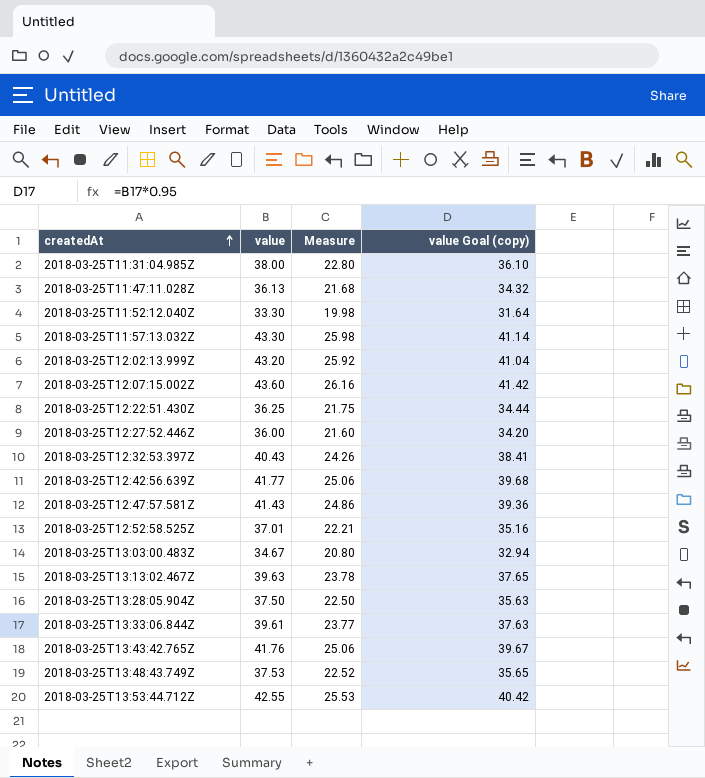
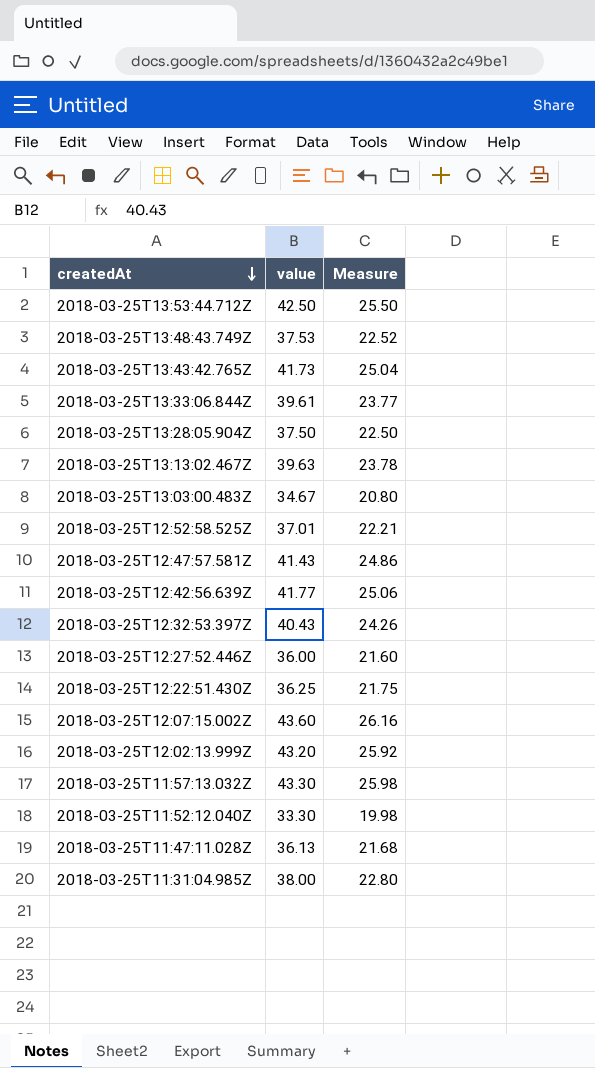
row order: createdAt ascending -> createdAt descending
column value Goal (copy) | formula: [value] * 0.95 -> none
2018-03-25T13:53:44.712Z | value: 42.55 -> 42.50
2018-03-25T13:53:44.712Z | Measure: 25.53 -> 25.50
2018-03-25T13:43:42.765Z | value: 41.76 -> 41.73
2018-03-25T13:43:42.765Z | Measure: 25.06 -> 25.04

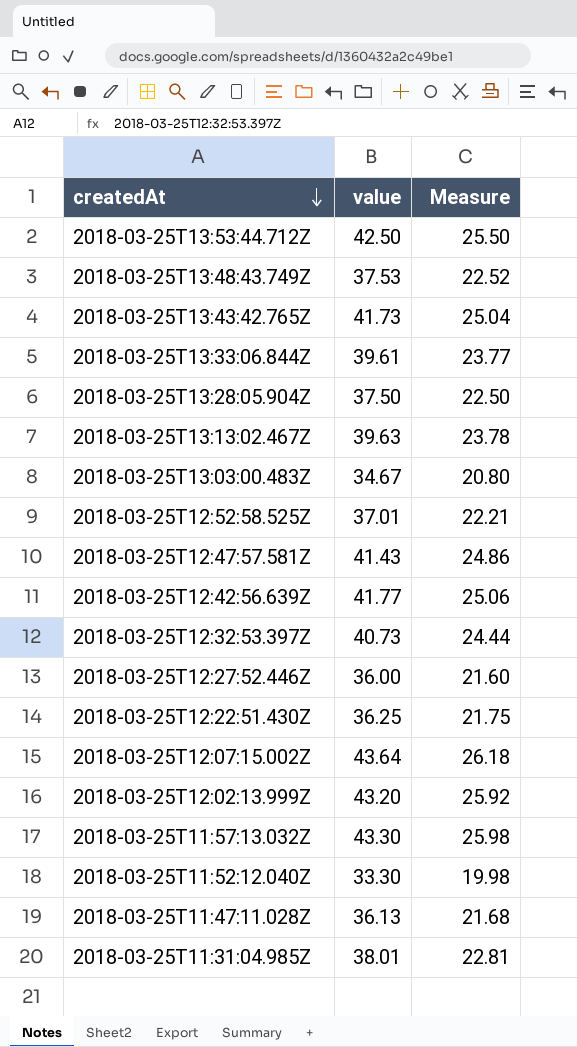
2018-03-25T12:32:53.397Z | value: 40.43 -> 40.73
2018-03-25T12:32:53.397Z | Measure: 24.26 -> 24.44
2018-03-25T12:07:15.002Z | value: 43.60 -> 43.64
2018-03-25T12:07:15.002Z | Measure: 26.16 -> 26.18
2018-03-25T11:31:04.985Z | value: 38.00 -> 38.01
2018-03-25T11:31:04.985Z | Measure: 22.80 -> 22.81

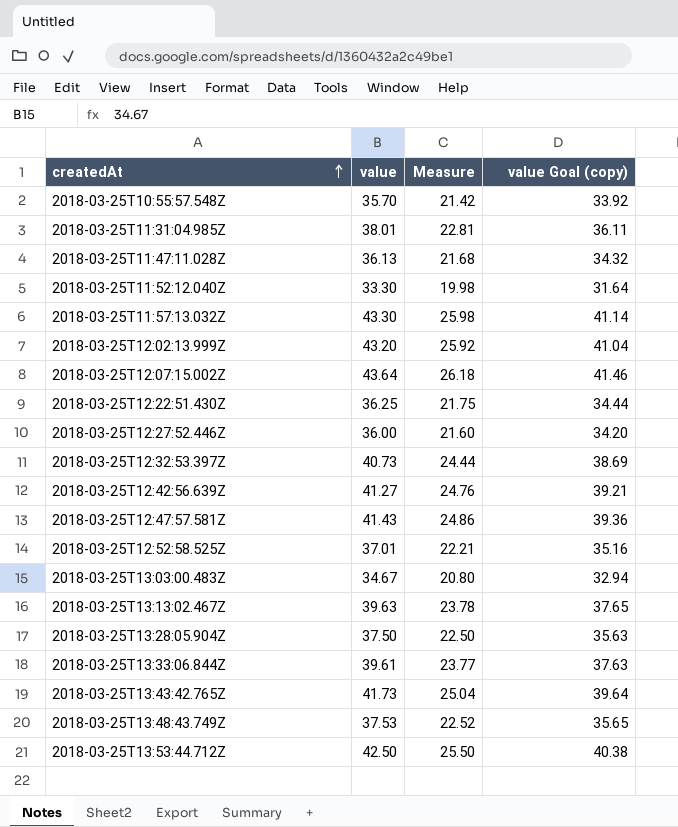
row order: createdAt descending -> createdAt ascending
column value Goal (copy) | formula: none -> [value] * 0.95
row 2018-03-25T10:55:57.548Z: none -> 35.70 | 21.42 | 33.92
2018-03-25T12:42:56.639Z | value: 41.77 -> 41.27
2018-03-25T12:42:56.639Z | Measure: 25.06 -> 24.76

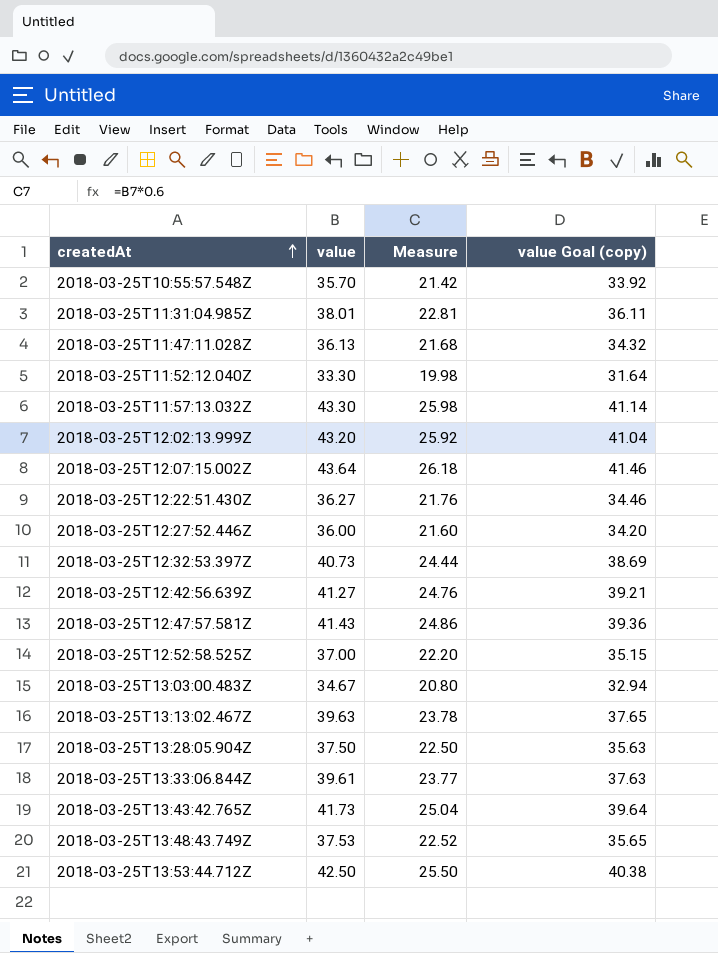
2018-03-25T12:22:51.430Z | value: 36.25 -> 36.27
2018-03-25T12:22:51.430Z | Measure: 21.75 -> 21.76
2018-03-25T12:22:51.430Z | value Goal (copy): 34.44 -> 34.46
2018-03-25T12:52:58.525Z | value: 37.01 -> 37.00
2018-03-25T12:52:58.525Z | Measure: 22.21 -> 22.20
2018-03-25T12:52:58.525Z | value Goal (copy): 35.16 -> 35.15

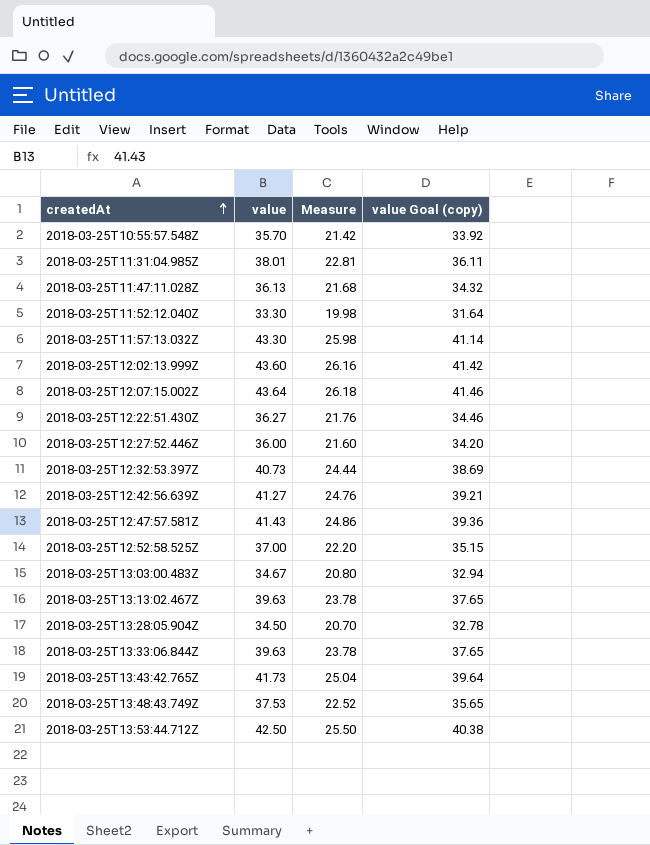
2018-03-25T12:02:13.999Z | value: 43.20 -> 43.60
2018-03-25T12:02:13.999Z | Measure: 25.92 -> 26.16
2018-03-25T12:02:13.999Z | value Goal (copy): 41.04 -> 41.42
2018-03-25T13:28:05.904Z | value: 37.50 -> 34.50
2018-03-25T13:28:05.904Z | Measure: 22.50 -> 20.70
2018-03-25T13:28:05.904Z | value Goal (copy): 35.63 -> 32.78
2018-03-25T13:33:06.844Z | value: 39.61 -> 39.63
2018-03-25T13:33:06.844Z | Measure: 23.77 -> 23.78
2018-03-25T13:33:06.844Z | value Goal (copy): 37.63 -> 37.65

